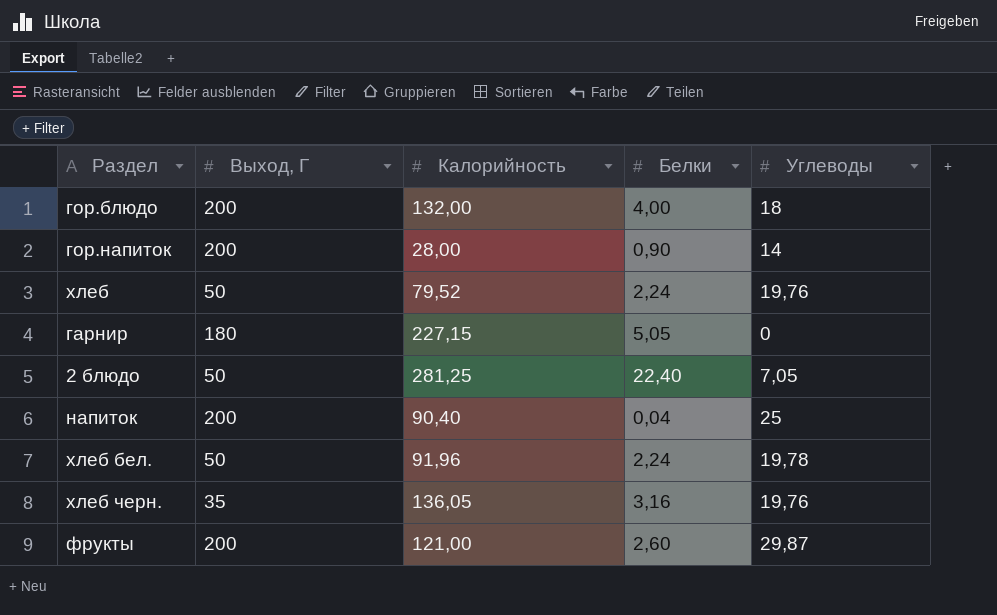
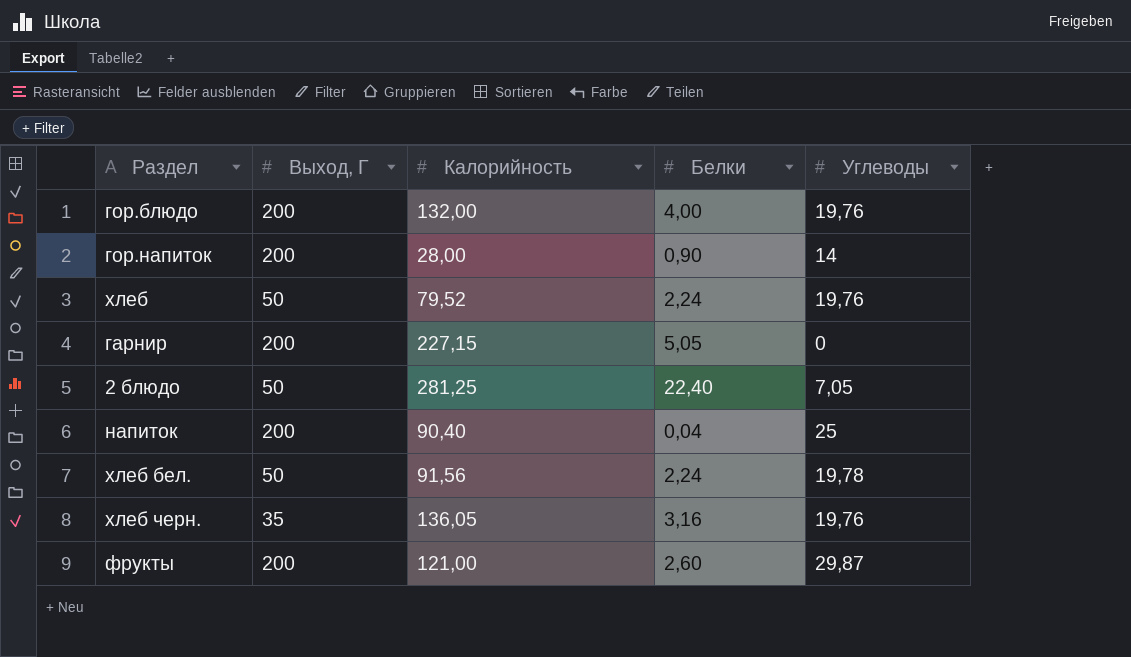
гор.блюдо | Углеводы: 18 -> 19,76
гарнир | Выход, Г: 180 -> 200
хлеб бел. | Калорийность: 91,96 -> 91,56

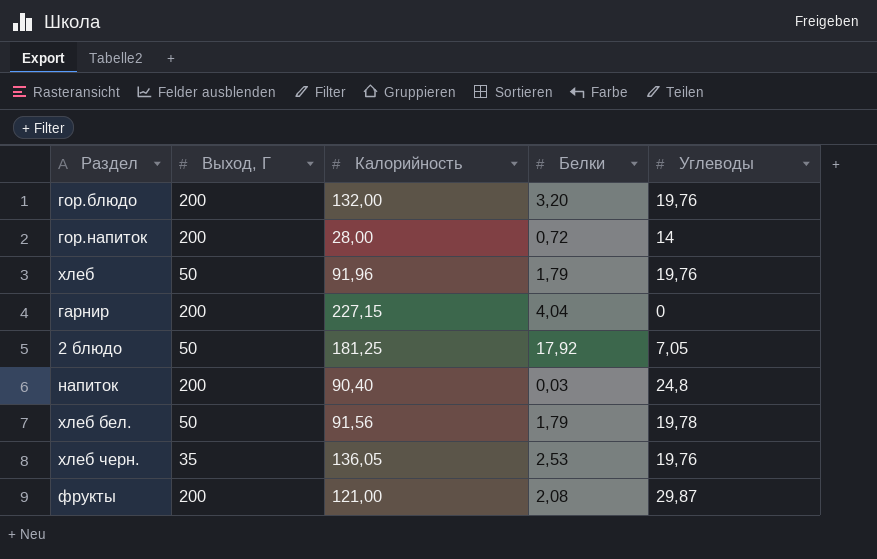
гор.блюдо | Белки: 4,00 -> 3,20
гор.напиток | Белки: 0,90 -> 0,72
хлеб | Калорийность: 79,52 -> 91,96
хлеб | Белки: 2,24 -> 1,79
гарнир | Белки: 5,05 -> 4,04
2 блюдо | Калорийность: 281,25 -> 181,25
2 блюдо | Белки: 22,40 -> 17,92
напиток | Белки: 0,04 -> 0,03
напиток | Углеводы: 25 -> 24,8
хлеб бел. | Белки: 2,24 -> 1,79
хлеб черн. | Белки: 3,16 -> 2,53
фрукты | Белки: 2,60 -> 2,08

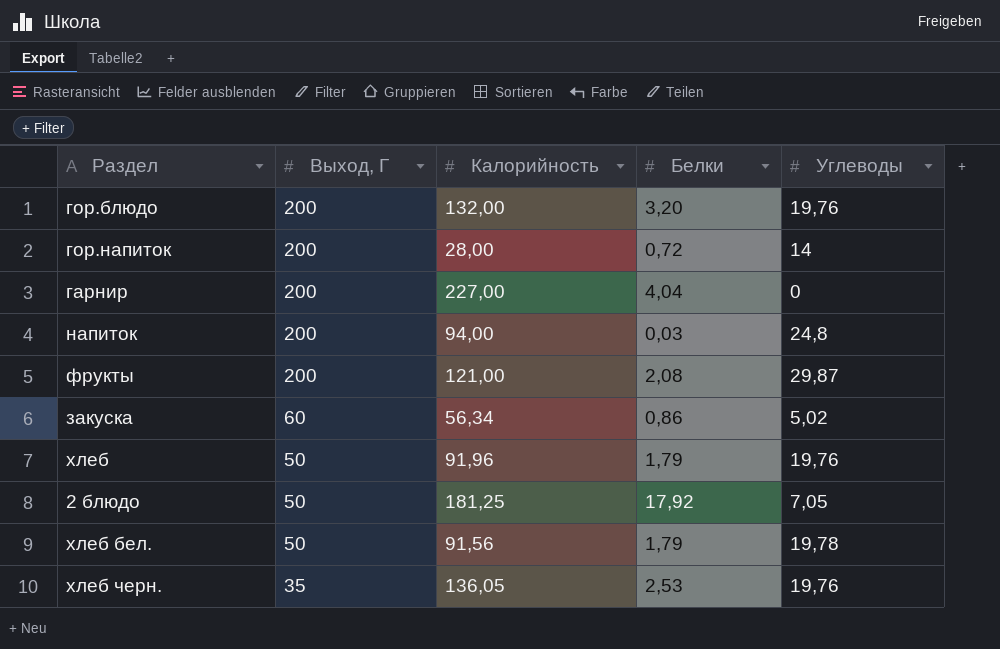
row order: none -> Выход, Г descending
гарнир | Калорийность: 227,15 -> 227,00
напиток | Калорийность: 90,40 -> 94,00
row закуска: none -> 60 | 56,34 | 0,86 | 5,02

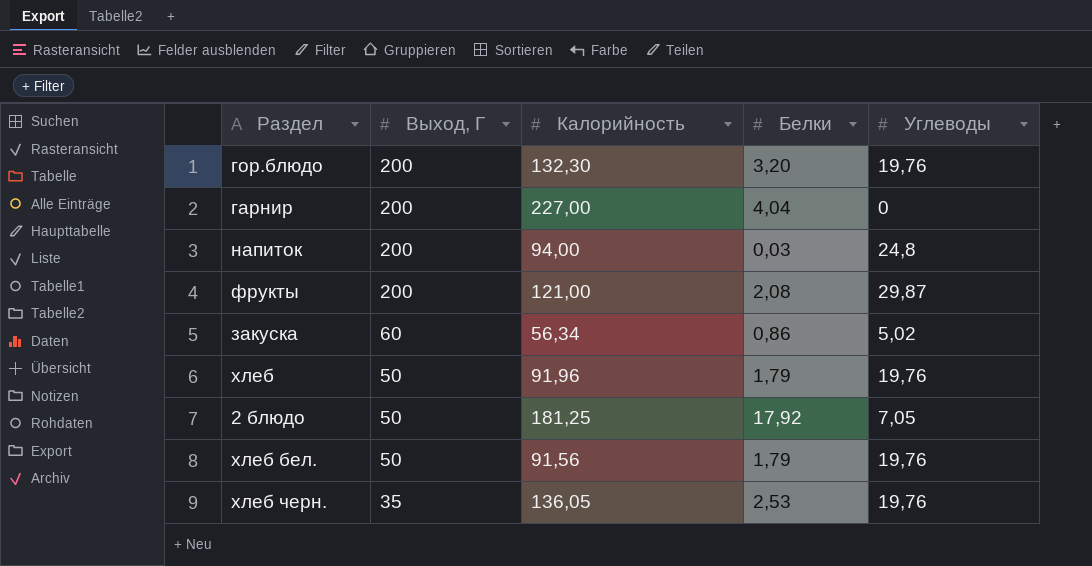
row гор.напиток: 200 | 28,00 | 0,72 | 14 -> none
гор.блюдо | Калорийность: 132,00 -> 132,30
хлеб бел. | Углеводы: 19,78 -> 19,76

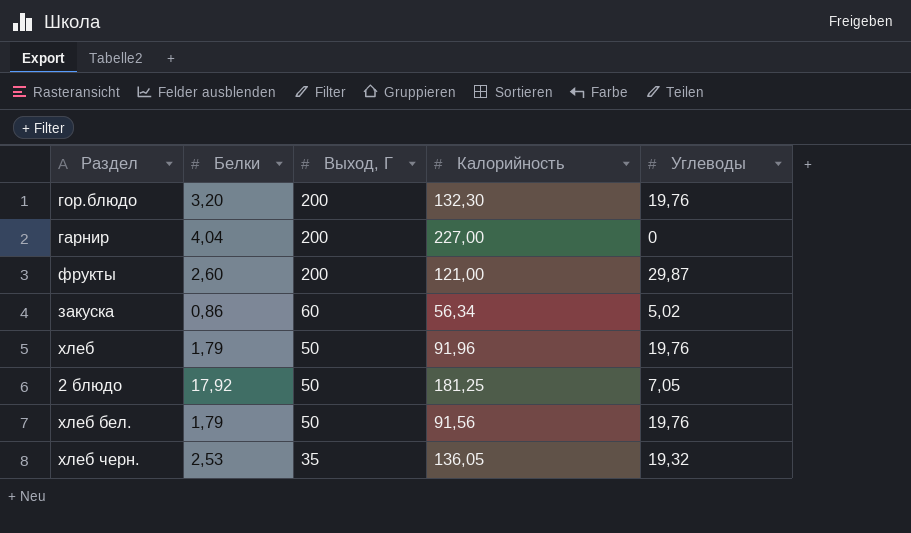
column Белки | position: 4 -> 2
row напиток: 200 | 94,00 | 0,03 | 24,8 -> none
фрукты | Белки: 2,08 -> 2,60
хлеб черн. | Углеводы: 19,76 -> 19,32

